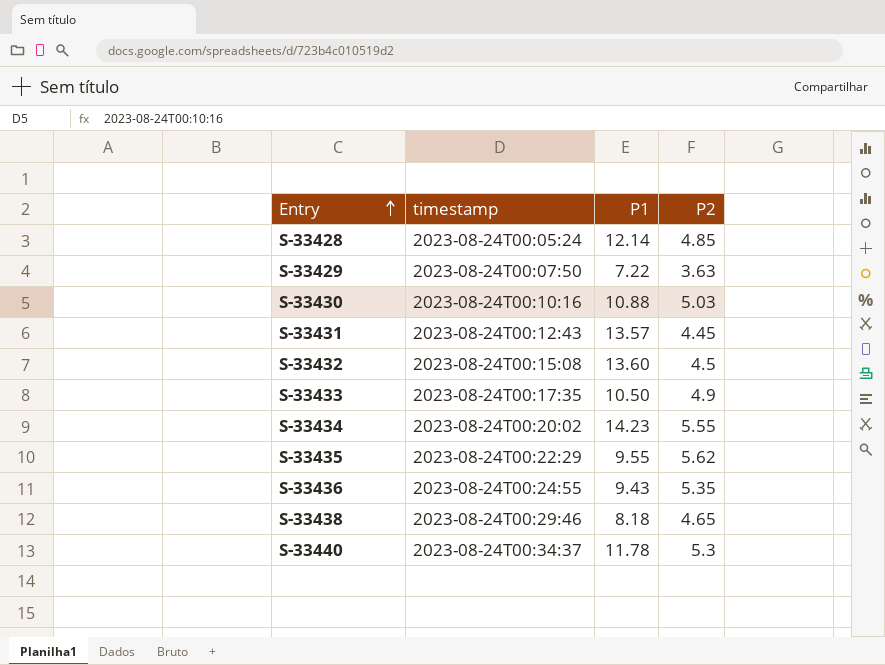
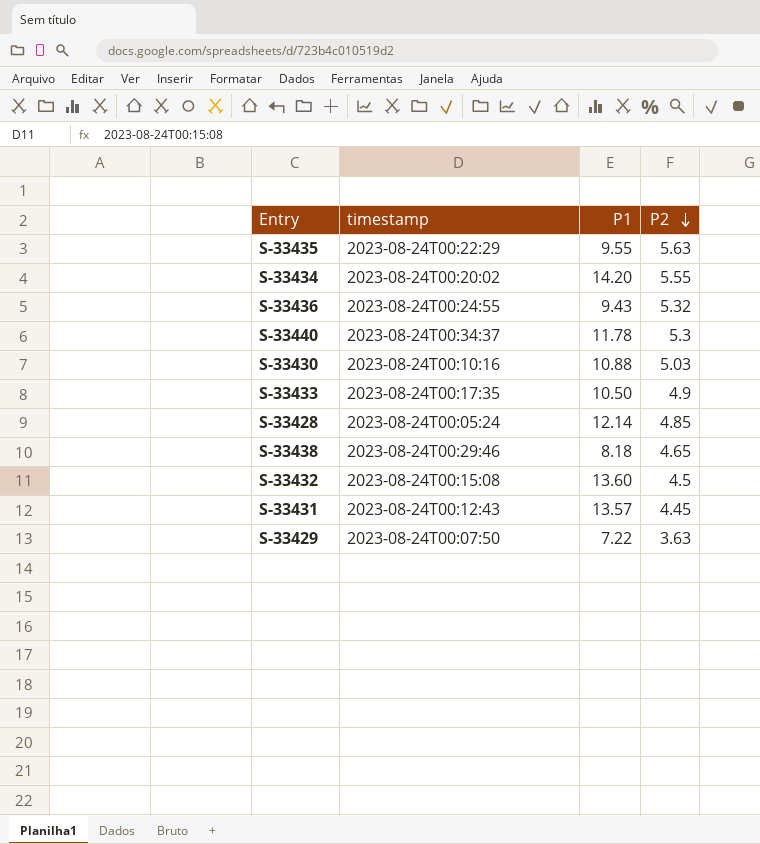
row order: Entry ascending -> P2 descending
S-33435 | P2: 5.62 -> 5.63
S-33434 | P1: 14.23 -> 14.20
S-33436 | P2: 5.35 -> 5.32

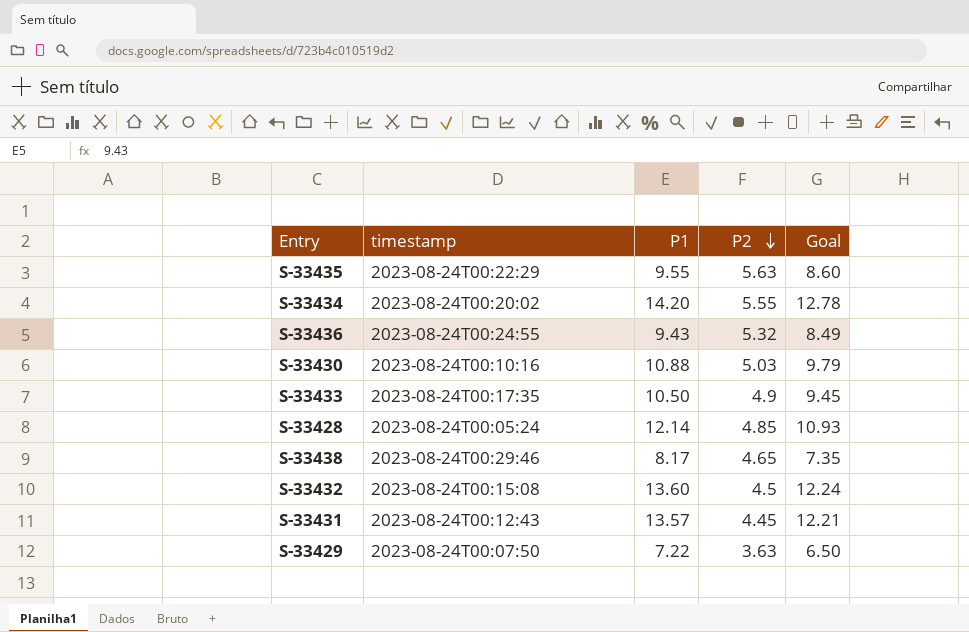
column Goal | formula: none -> [P1] * 0.9
row S-33440: 2023-08-24T00:34:37 | 11.78 | 5.3 -> none
S-33438 | P1: 8.18 -> 8.17

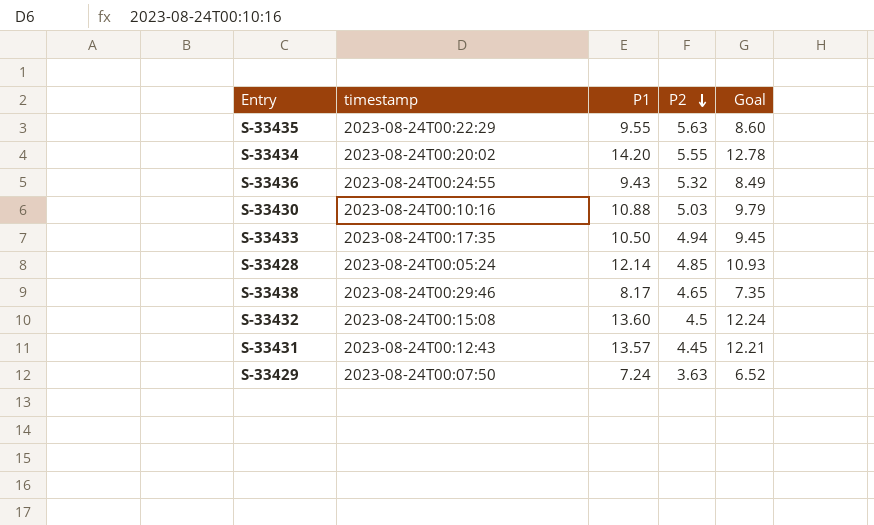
S-33433 | P2: 4.9 -> 4.94
S-33429 | P1: 7.22 -> 7.24
S-33429 | Goal: 6.50 -> 6.52

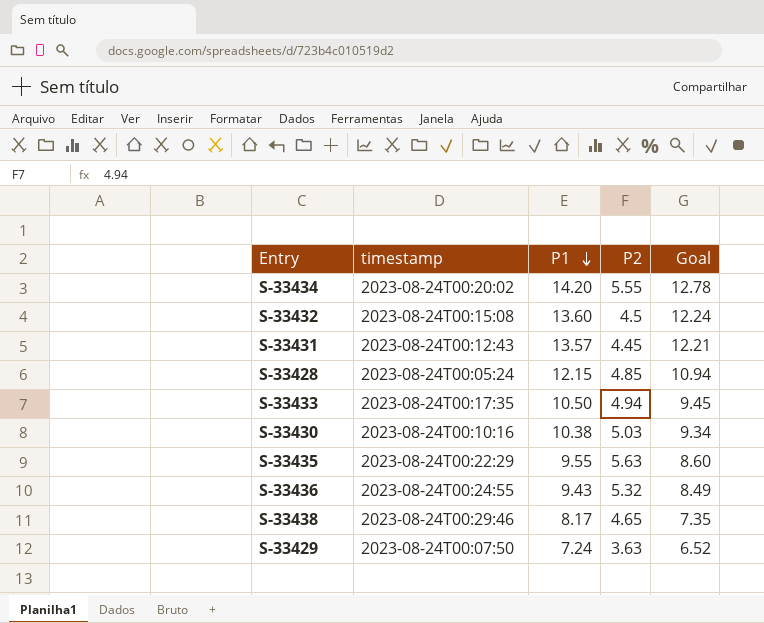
row order: P2 descending -> P1 descending
S-33428 | P1: 12.14 -> 12.15
S-33428 | Goal: 10.93 -> 10.94
S-33430 | P1: 10.88 -> 10.38
S-33430 | Goal: 9.79 -> 9.34

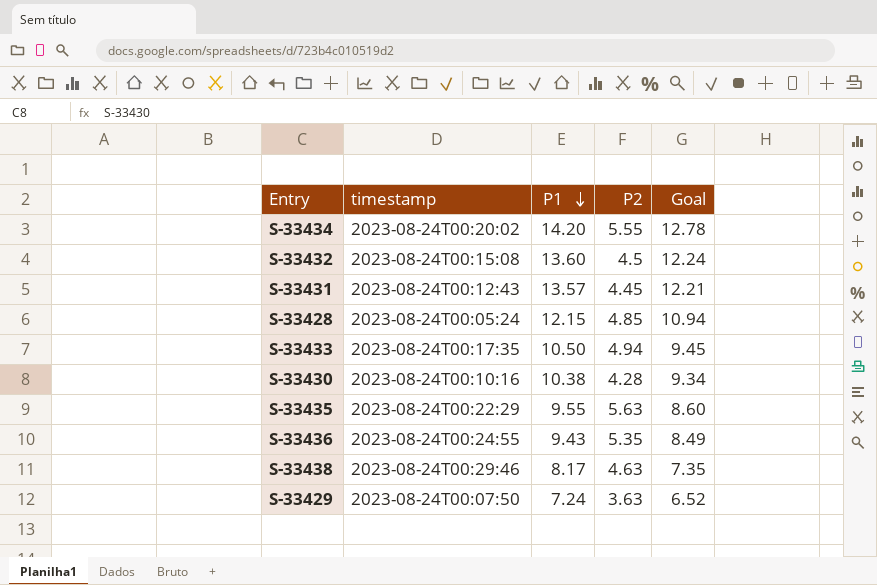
S-33430 | P2: 5.03 -> 4.28
S-33436 | P2: 5.32 -> 5.35
S-33438 | P2: 4.65 -> 4.63

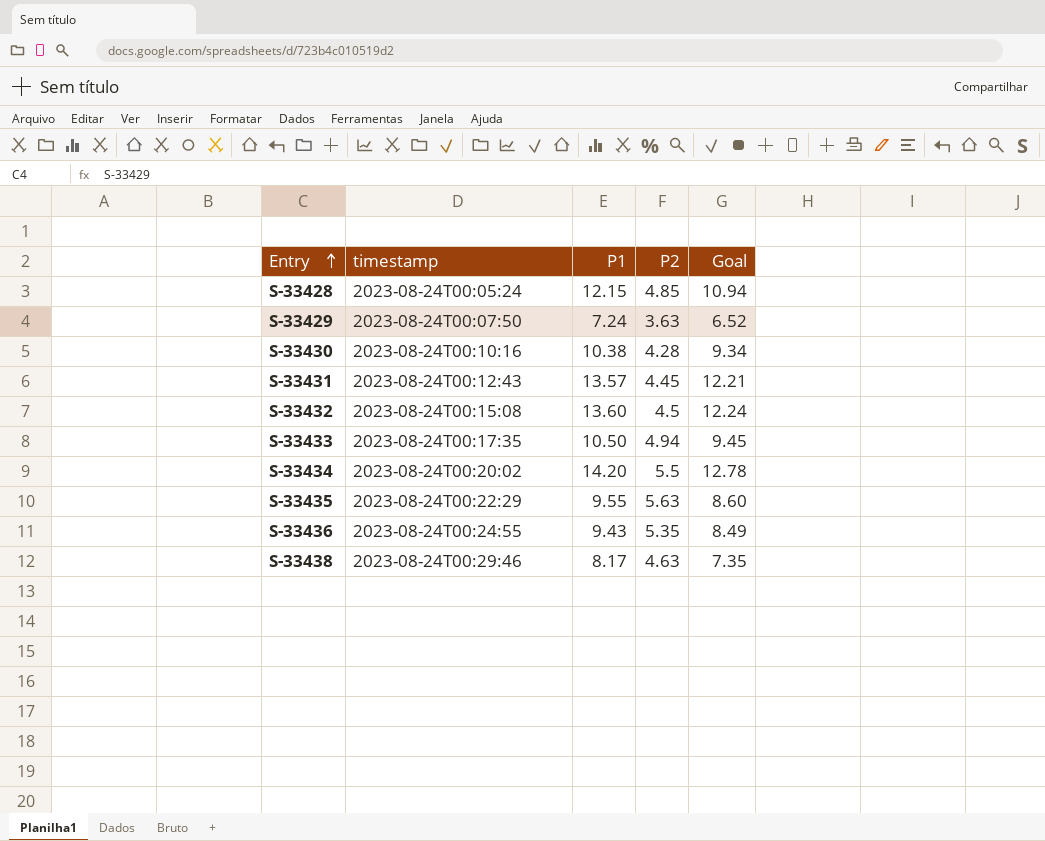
row order: P1 descending -> Entry ascending
S-33434 | P2: 5.55 -> 5.5

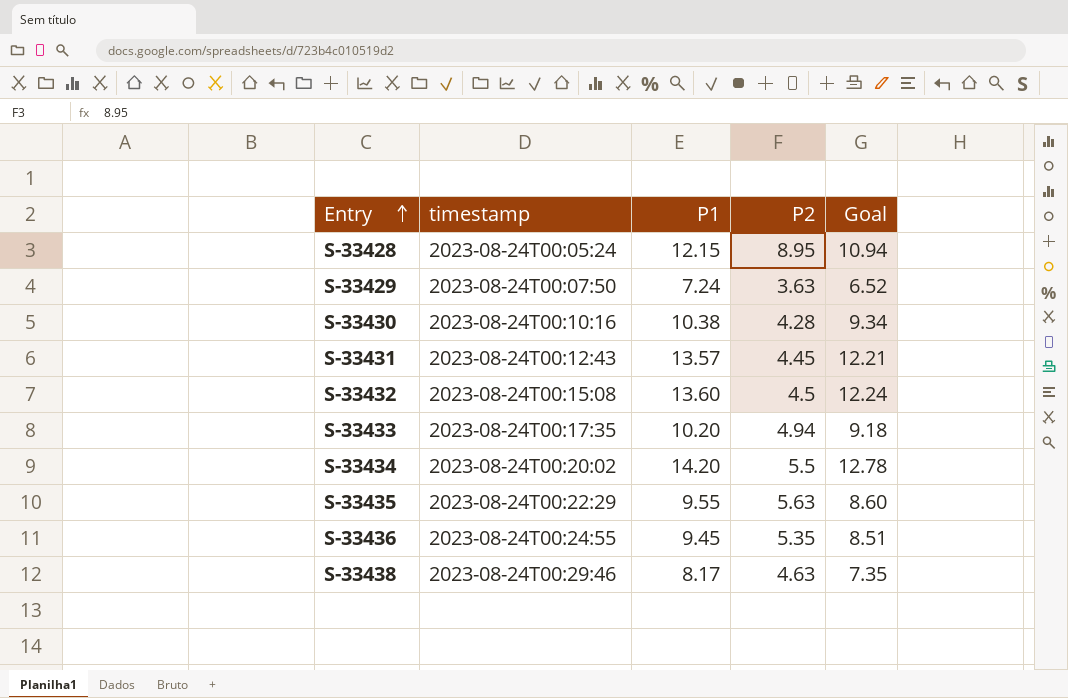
S-33428 | P2: 4.85 -> 8.95
S-33433 | P1: 10.50 -> 10.20
S-33433 | Goal: 9.45 -> 9.18
S-33436 | P1: 9.43 -> 9.45
S-33436 | Goal: 8.49 -> 8.51

